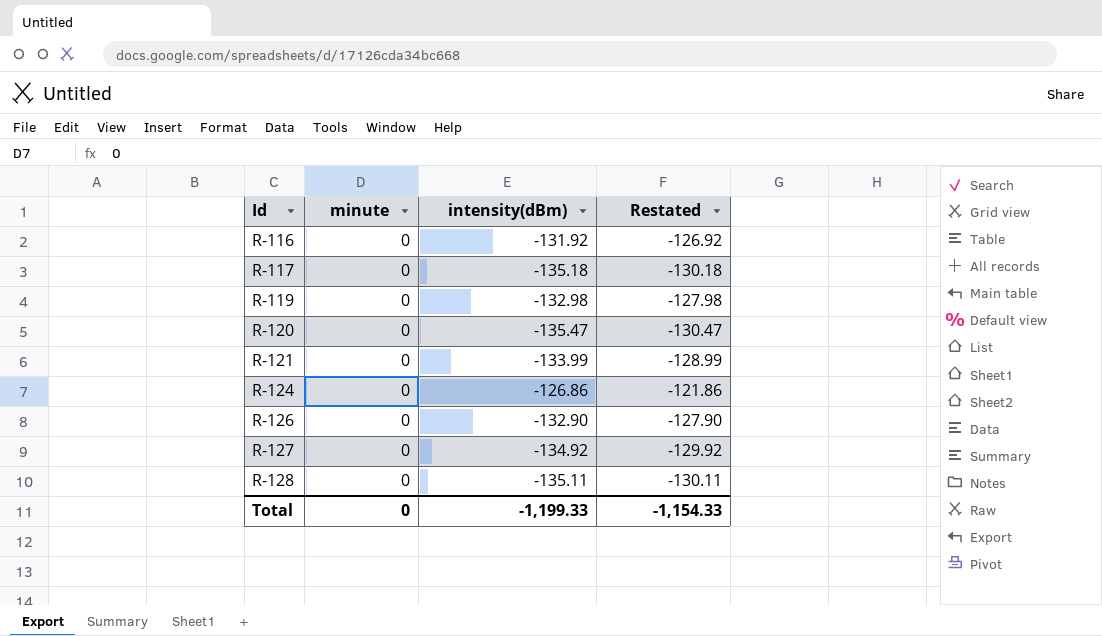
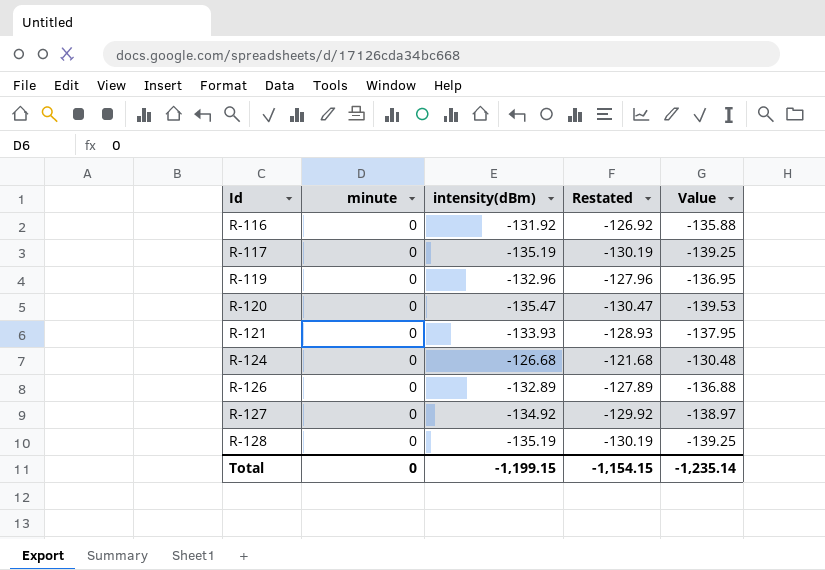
column Value | formula: none -> [intensity(dBm)] * 1.03
R-117 | intensity(dBm): -135.18 -> -135.19
R-117 | Restated: -130.18 -> -130.19
R-119 | intensity(dBm): -132.98 -> -132.96
R-119 | Restated: -127.98 -> -127.96
R-121 | intensity(dBm): -133.99 -> -133.93
R-121 | Restated: -128.99 -> -128.93
R-124 | intensity(dBm): -126.86 -> -126.68
R-124 | Restated: -121.86 -> -121.68
R-126 | intensity(dBm): -132.90 -> -132.89
R-126 | Restated: -127.90 -> -127.89
R-128 | intensity(dBm): -135.11 -> -135.19
R-128 | Restated: -130.11 -> -130.19
Total | intensity(dBm): -1,199.33 -> -1,199.15
Total | Restated: -1,154.33 -> -1,154.15

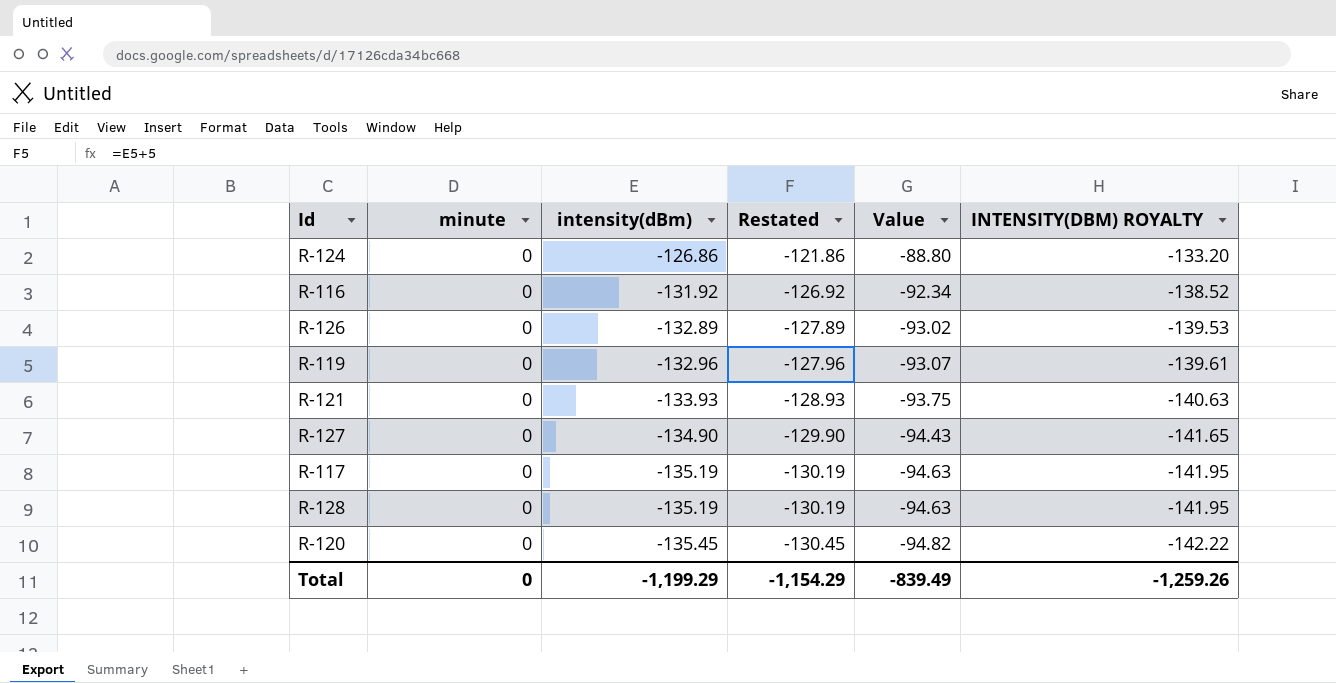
row order: Id ascending -> intensity(dBm) descending
column Value | formula: [intensity(dBm)] * 1.03 -> [intensity(dBm)] * 0.7
column INTENSITY(DBM) ROYALTY | formula: none -> [intensity(dBm)] * 1.05
R-124 | intensity(dBm): -126.68 -> -126.86
R-124 | Restated: -121.68 -> -121.86
R-127 | intensity(dBm): -134.92 -> -134.90
R-127 | Restated: -129.92 -> -129.90
R-120 | intensity(dBm): -135.47 -> -135.45
R-120 | Restated: -130.47 -> -130.45
Total | intensity(dBm): -1,199.15 -> -1,199.29
Total | Restated: -1,154.15 -> -1,154.29
Total | Value: -1,235.14 -> -839.49

